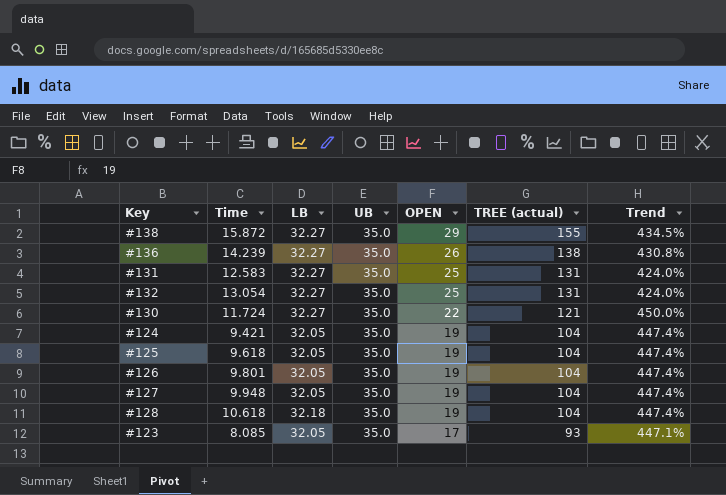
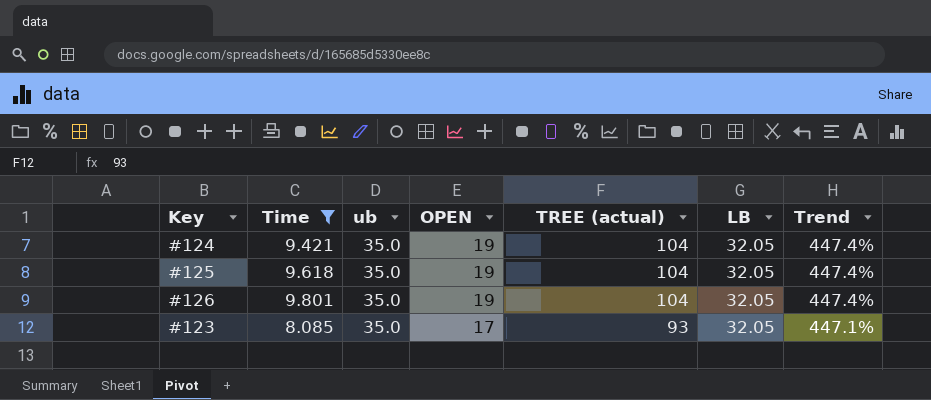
filter: none -> Time <= 9.801
column name: UB -> ub
column LB | position: 3 -> 6

